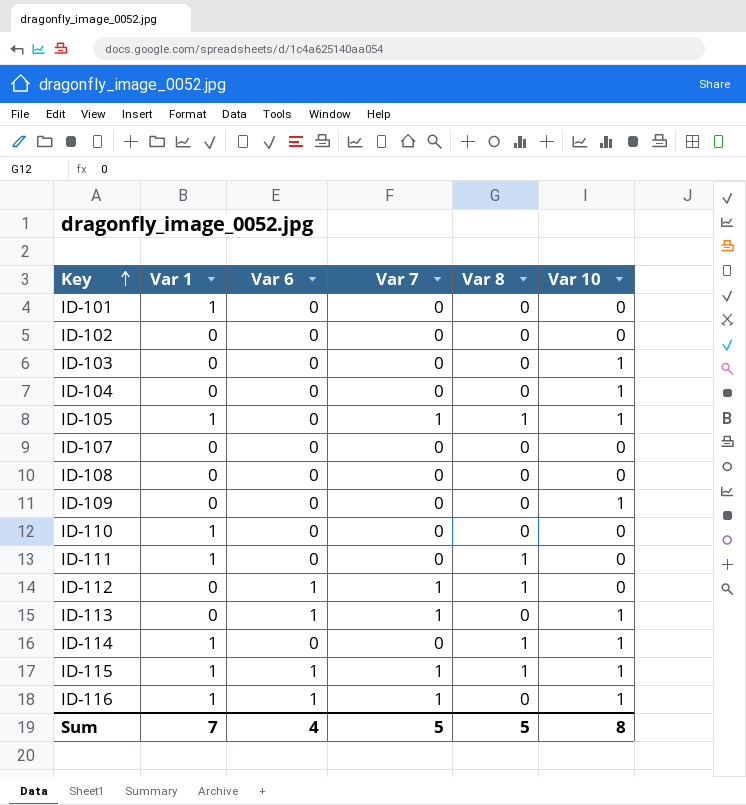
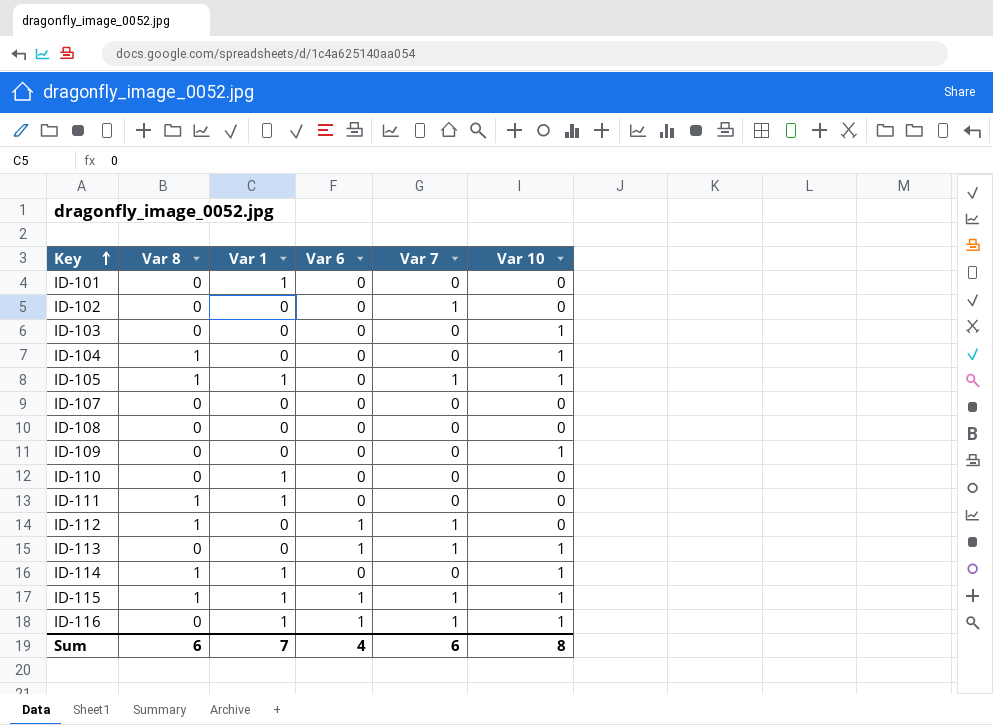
column Var 8 | position: 5 -> 2
ID-102 | Var 7: 0 -> 1
ID-104 | Var 8: 0 -> 1
Sum | Var 8: 5 -> 6
Sum | Var 7: 5 -> 6

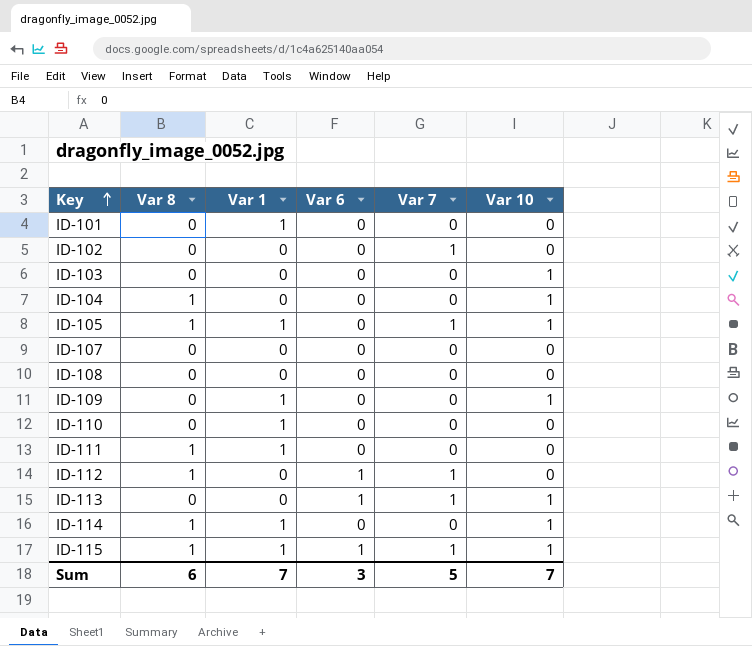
row ID-116: 0 | 1 | 1 | 1 | 1 -> none
ID-109 | Var 1: 0 -> 1
Sum | Var 6: 4 -> 3
Sum | Var 7: 6 -> 5
Sum | Var 10: 8 -> 7

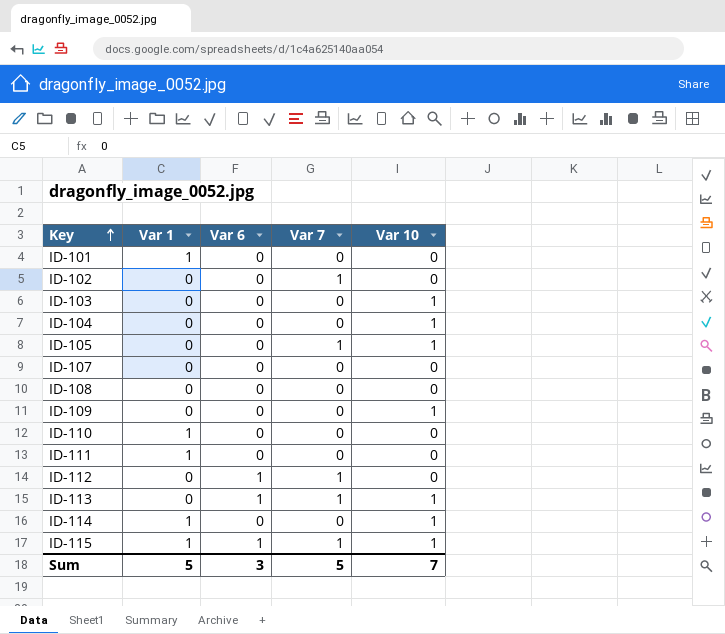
column Var 8 | position: 2 -> none
ID-105 | Var 1: 1 -> 0
ID-109 | Var 1: 1 -> 0
Sum | Var 1: 7 -> 5

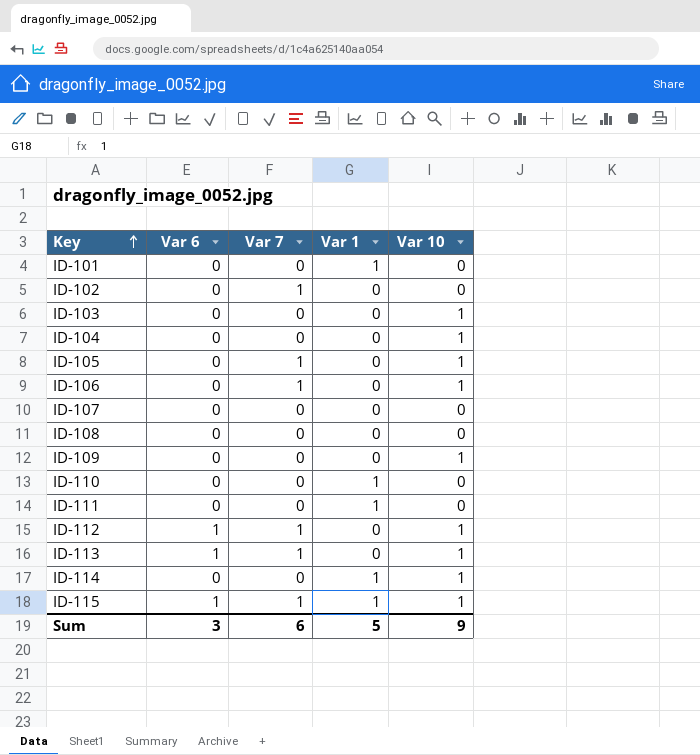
column Var 1 | position: 2 -> 4
row ID-106: none -> 0 | 1 | 0 | 1
ID-112 | Var 10: 0 -> 1
Sum | Var 7: 5 -> 6
Sum | Var 10: 7 -> 9

